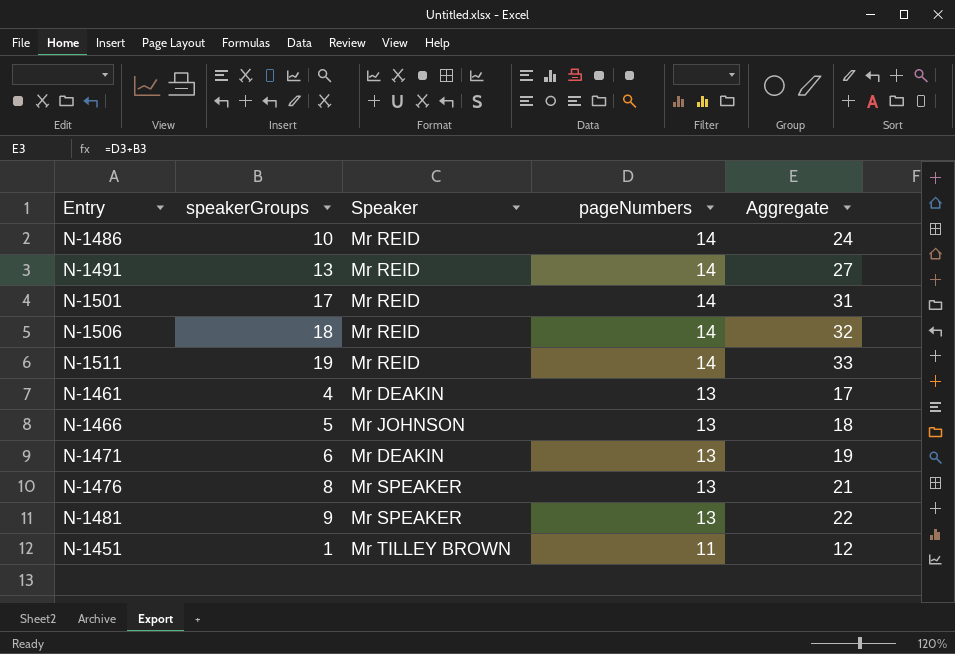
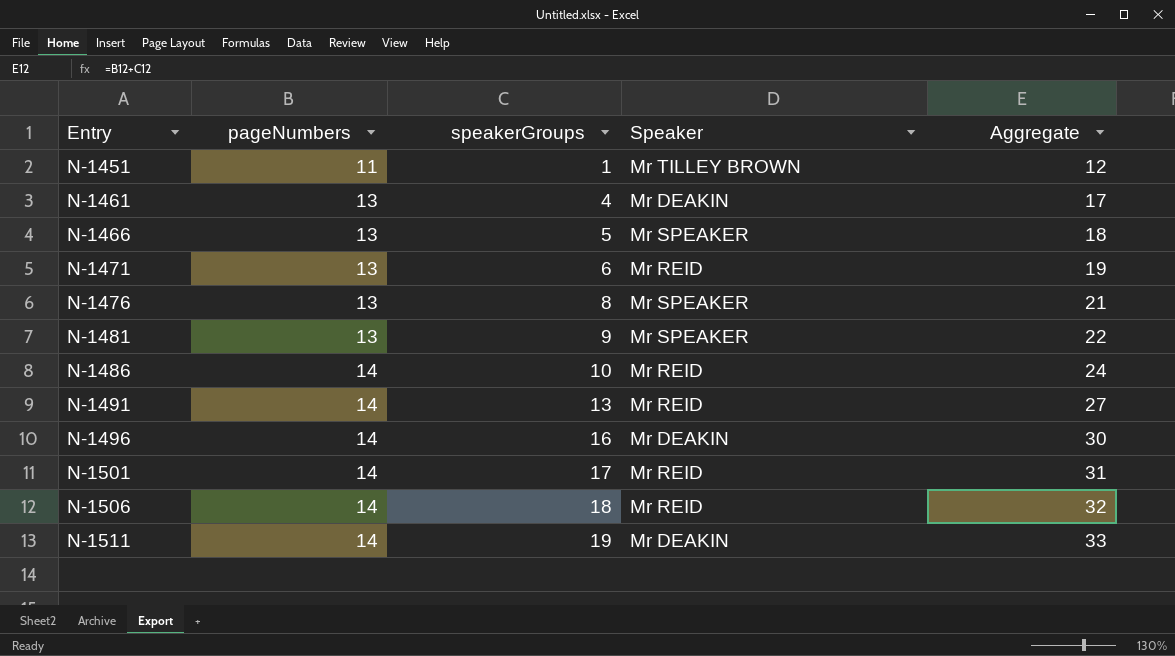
row order: pageNumbers descending -> Entry ascending
column pageNumbers | position: 4 -> 2
N-1466 | Speaker: Mr JOHNSON -> Mr SPEAKER
N-1471 | Speaker: Mr DEAKIN -> Mr REID
row N-1496: none -> 14 | 16 | Mr DEAKIN | 30
N-1511 | Speaker: Mr REID -> Mr DEAKIN

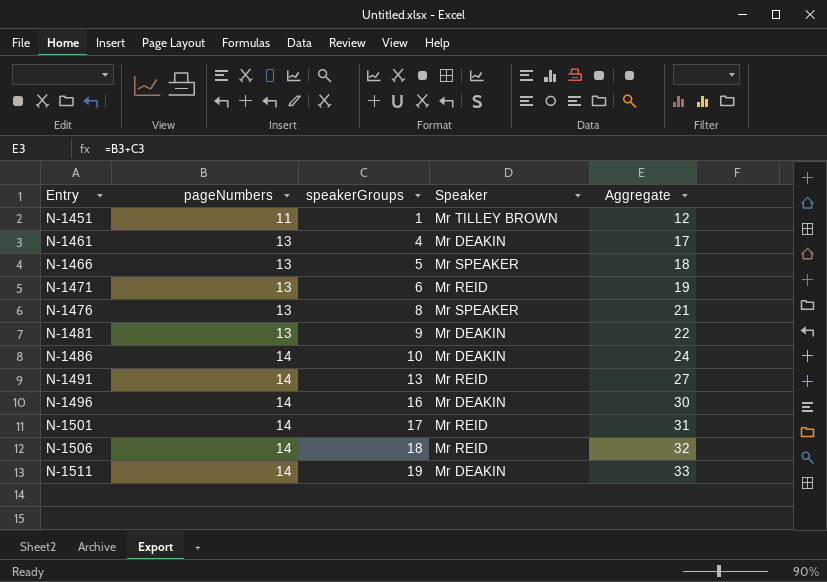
N-1481 | Speaker: Mr SPEAKER -> Mr DEAKIN
N-1486 | Speaker: Mr REID -> Mr DEAKIN

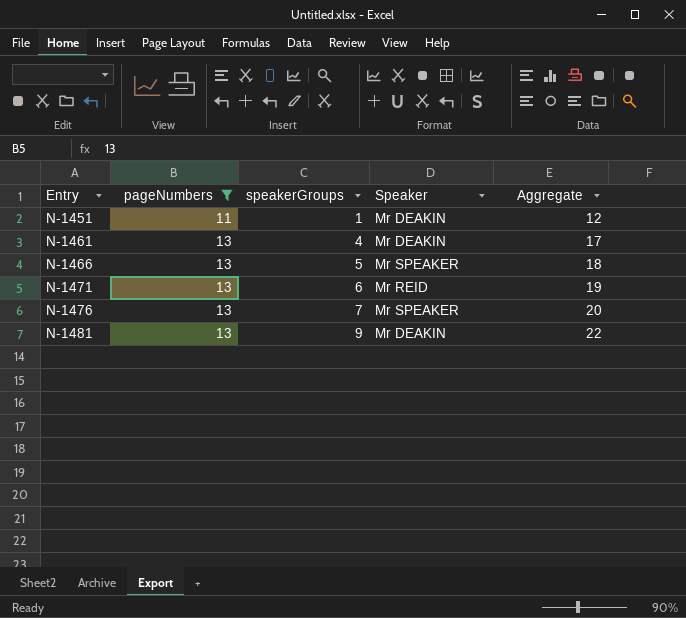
filter: none -> pageNumbers != 14
N-1451 | Speaker: Mr TILLEY BROWN -> Mr DEAKIN
N-1476 | speakerGroups: 8 -> 7
N-1476 | Aggregate: 21 -> 20

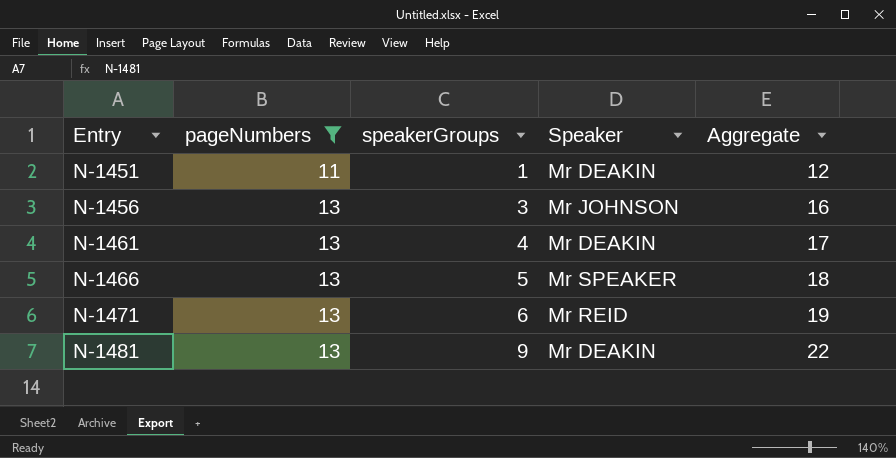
row N-1476: 13 | 7 | Mr SPEAKER | 20 -> none
row N-1456: none -> 13 | 3 | Mr JOHNSON | 16

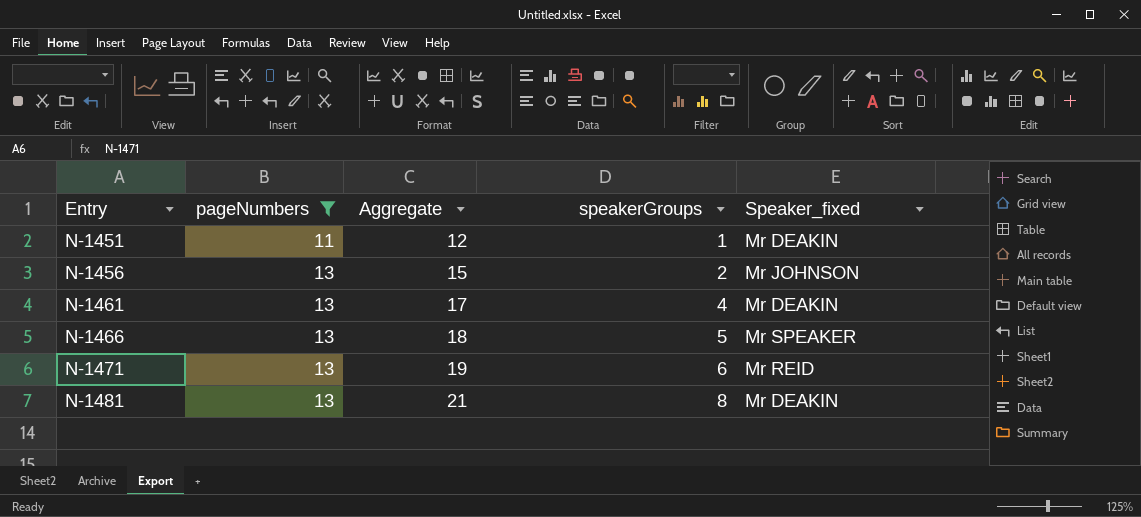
column Aggregate | position: 5 -> 3
column name: Speaker -> Speaker_fixed
N-1456 | Aggregate: 16 -> 15
N-1456 | speakerGroups: 3 -> 2
N-1481 | Aggregate: 22 -> 21
N-1481 | speakerGroups: 9 -> 8

